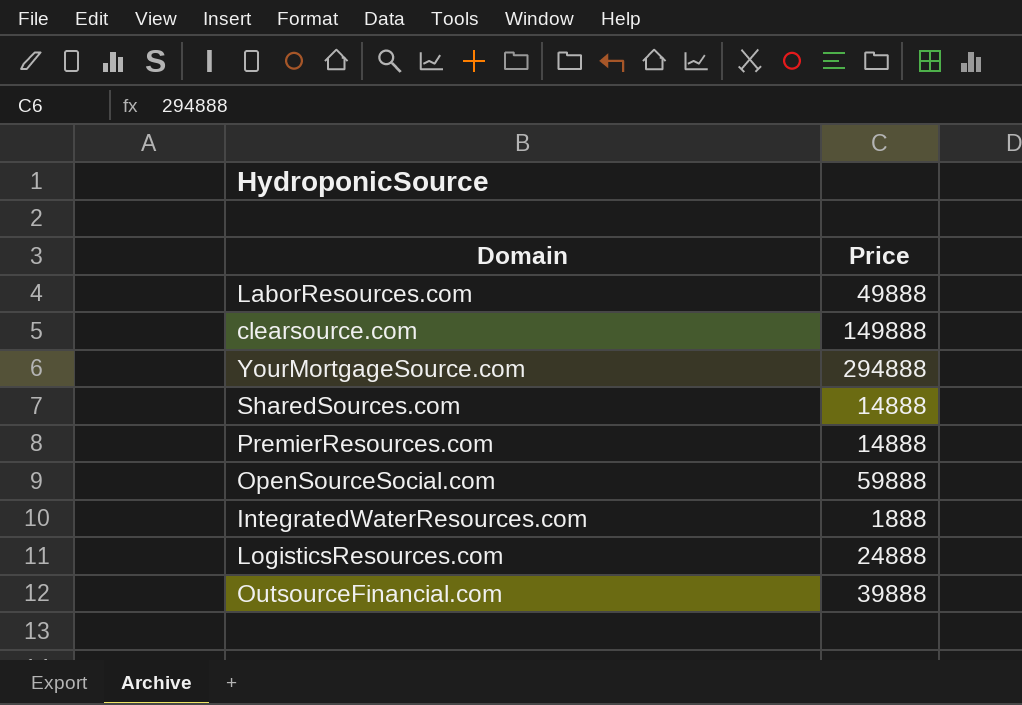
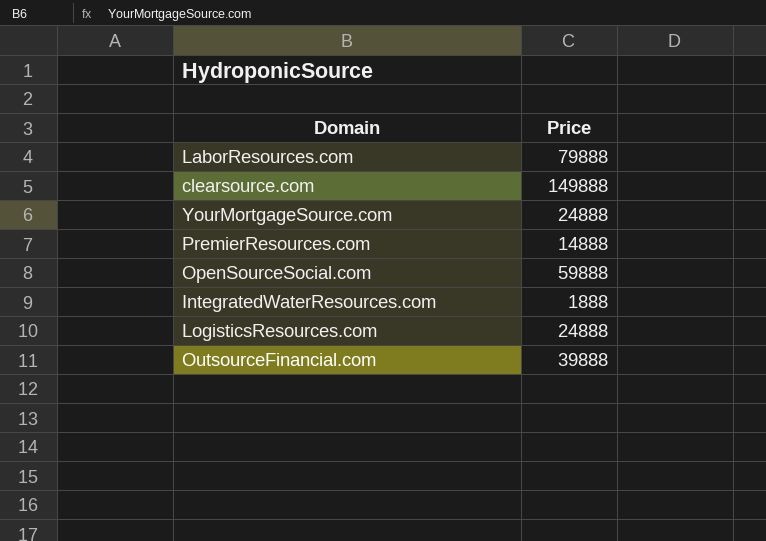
row SharedSources.com: 14888 -> none
LaborResources.com | Price: 49888 -> 79888
YourMortgageSource.com | Price: 294888 -> 24888

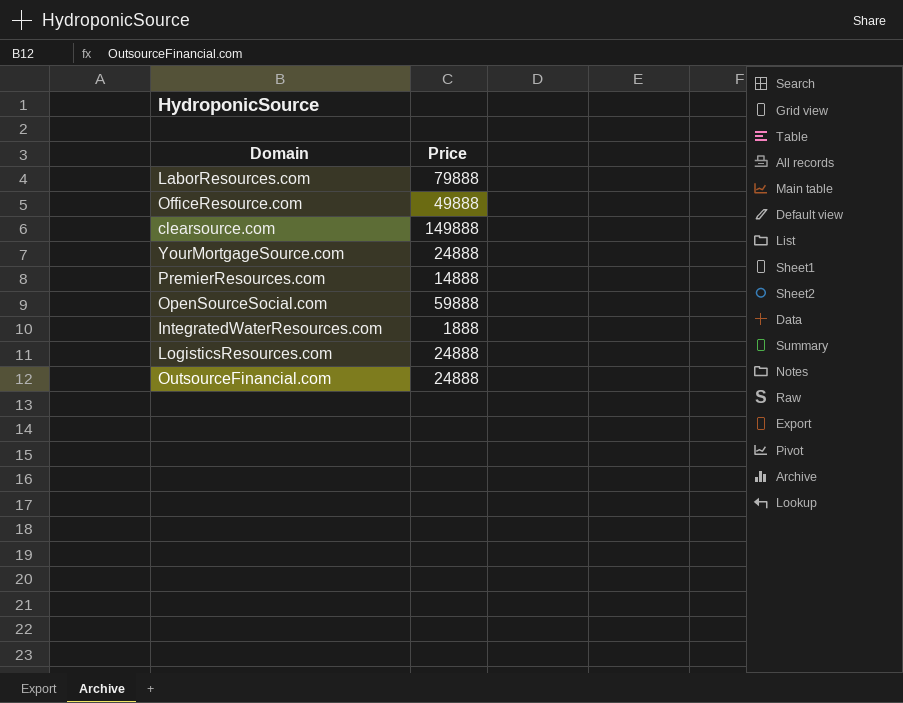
row OfficeResource.com: none -> 49888
OutsourceFinancial.com | Price: 39888 -> 24888

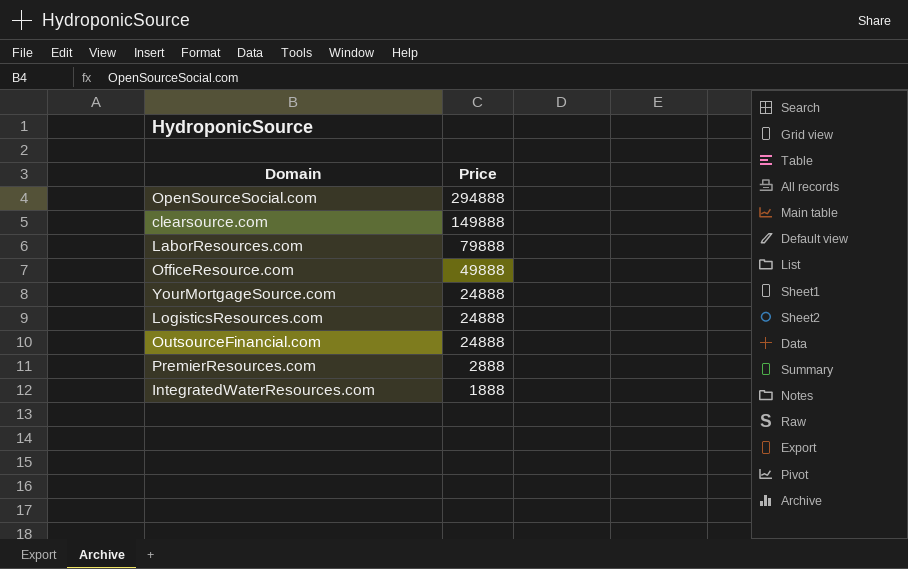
row order: none -> Price descending
OpenSourceSocial.com | Price: 59888 -> 294888
PremierResources.com | Price: 14888 -> 2888

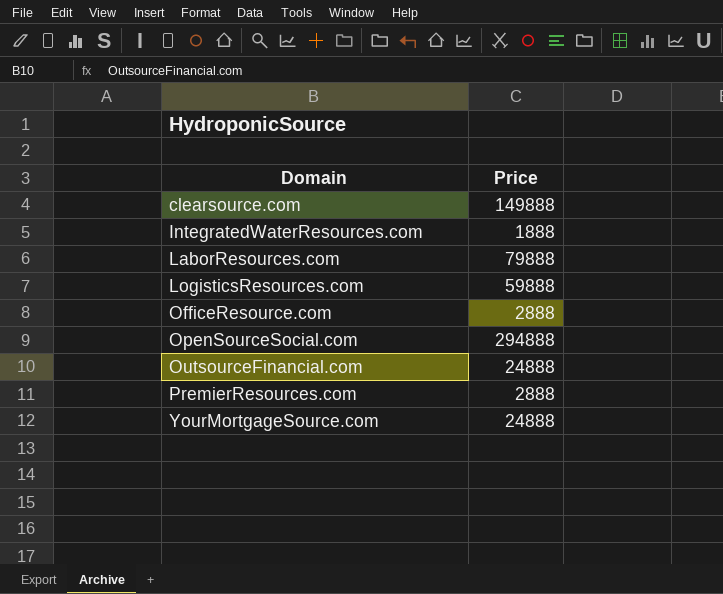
row order: Price descending -> Domain ascending
LogisticsResources.com | Price: 24888 -> 59888
OfficeResource.com | Price: 49888 -> 2888

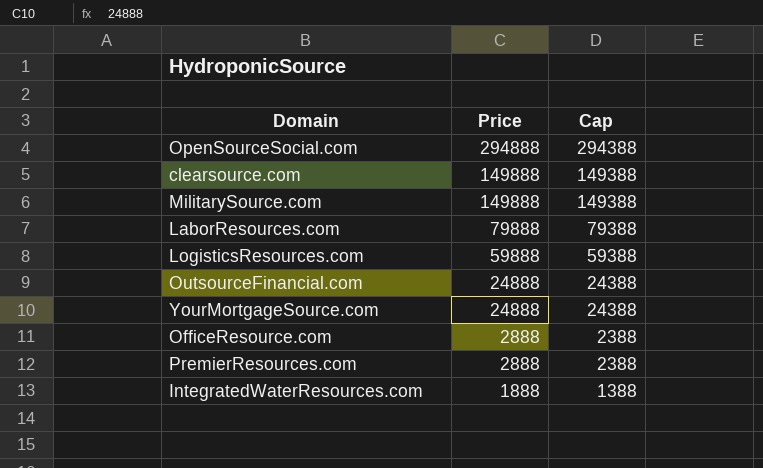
row order: Domain ascending -> Price descending
column Cap | formula: none -> [Price] - 500
row MilitarySource.com: none -> 149888 | 149388

